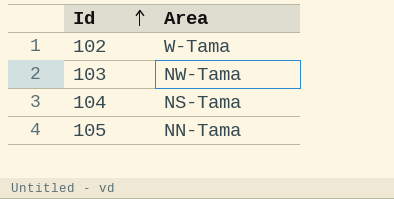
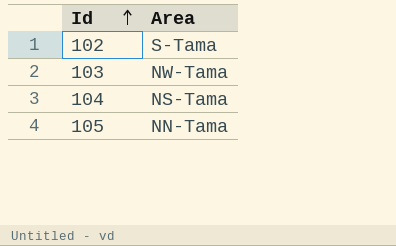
102 | Area: W-Tama -> S-Tama

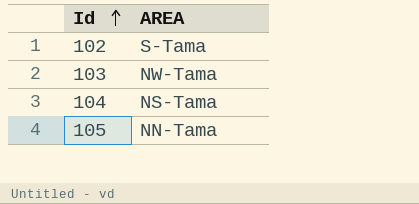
column name: Area -> AREA

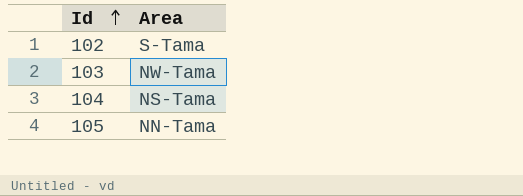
column name: AREA -> Area

